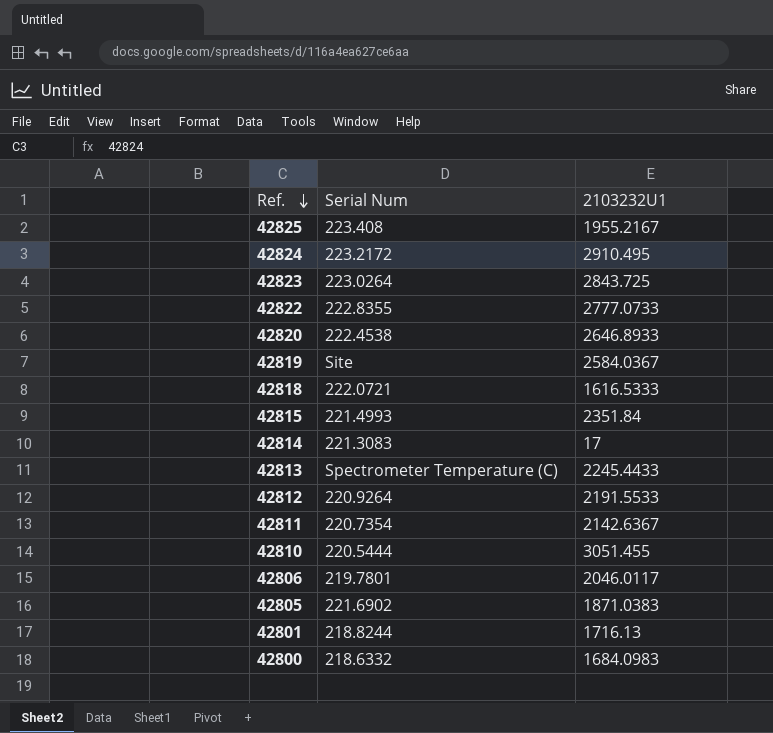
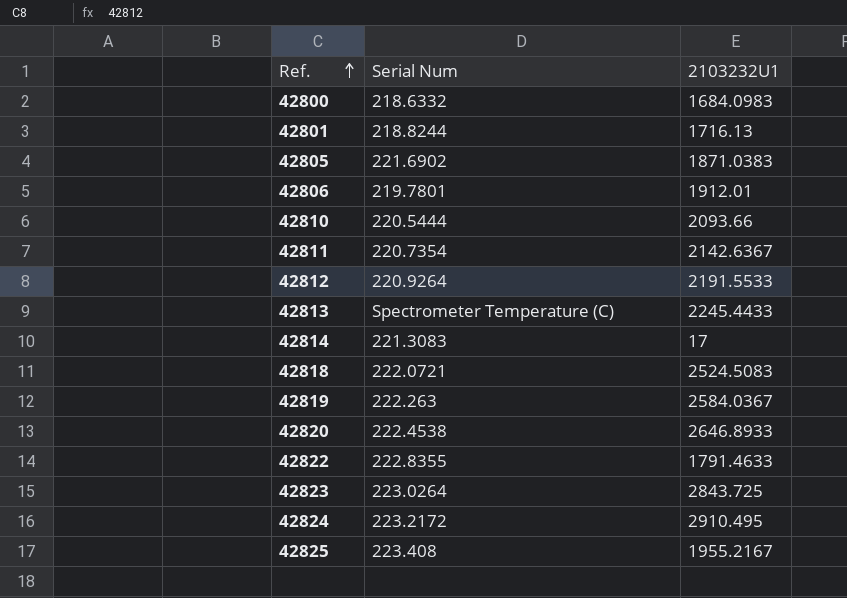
row order: Ref. descending -> Ref. ascending
row 42815: 221.4993 | 2351.84 -> none
42806 | 2103232U1: 2046.0117 -> 1912.01
42810 | 2103232U1: 3051.455 -> 2093.66
42818 | 2103232U1: 1616.5333 -> 2524.5083
42819 | Serial Num: Site -> 222.263
42822 | 2103232U1: 2777.0733 -> 1791.4633

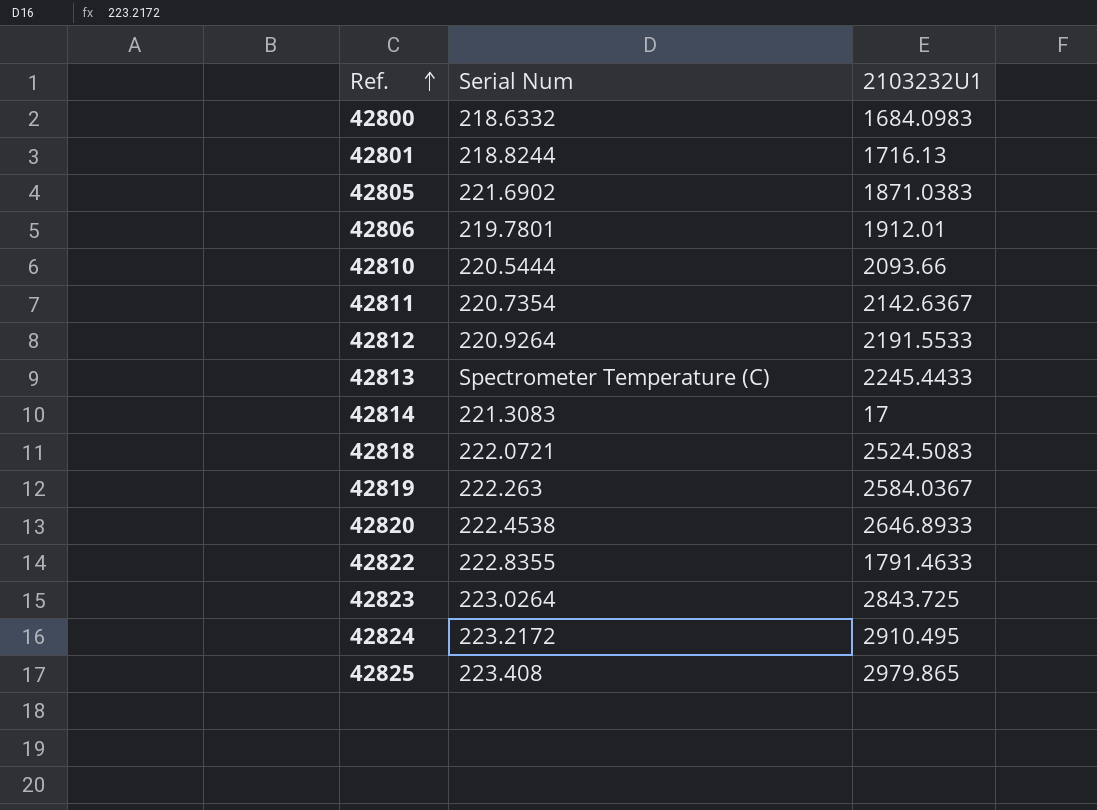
42825 | 2103232U1: 1955.2167 -> 2979.865

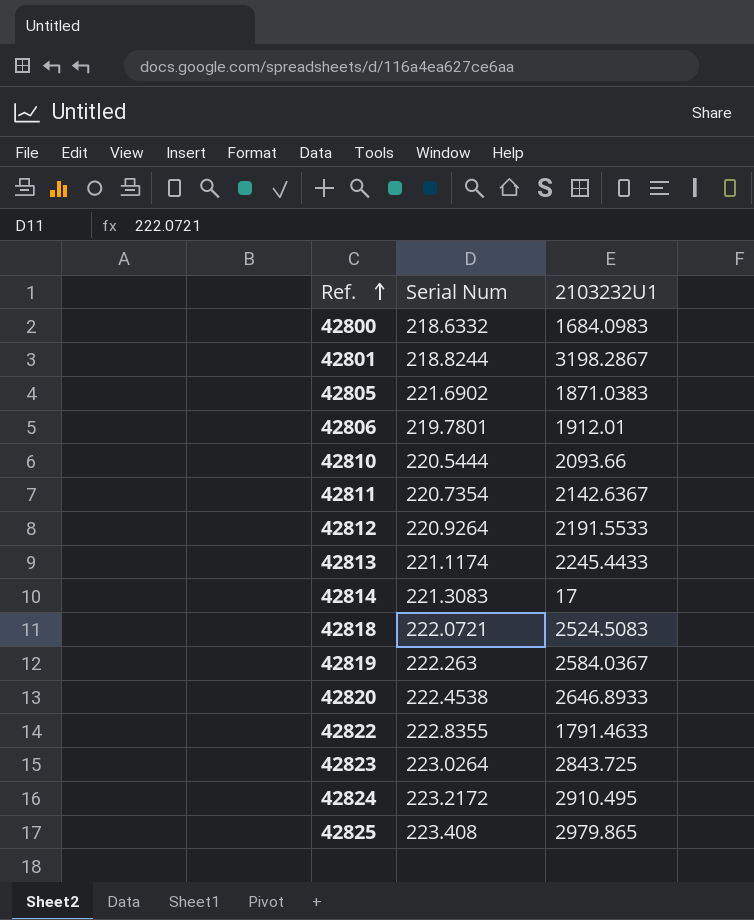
42801 | 2103232U1: 1716.13 -> 3198.2867
42813 | Serial Num: Spectrometer Temperature (C) -> 221.1174

